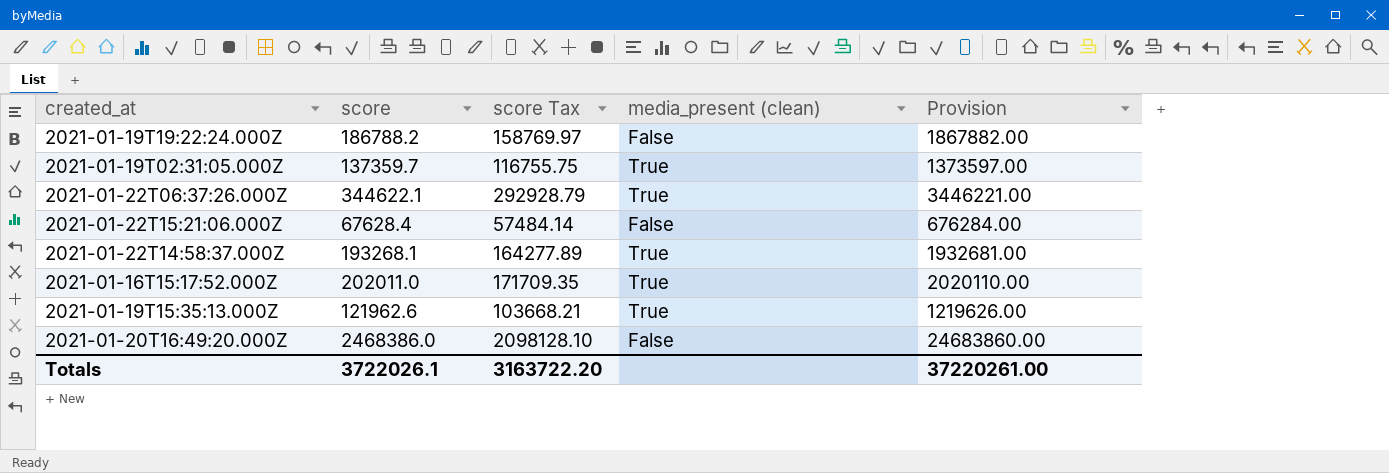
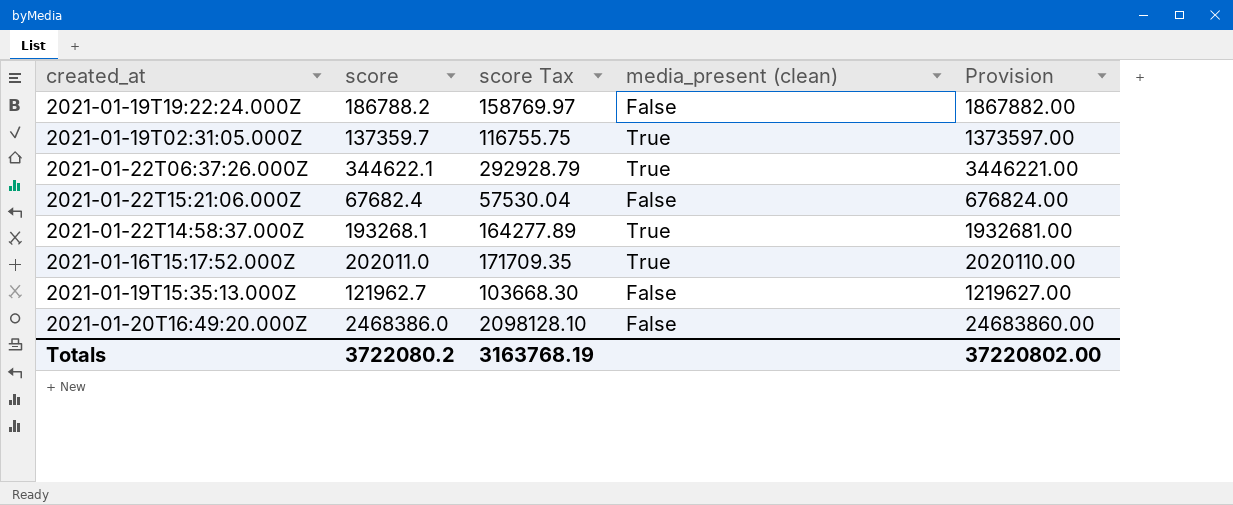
2021-01-22T15:21:06.000Z | score: 67628.4 -> 67682.4
2021-01-22T15:21:06.000Z | score Tax: 57484.14 -> 57530.04
2021-01-22T15:21:06.000Z | Provision: 676284.00 -> 676824.00
2021-01-19T15:35:13.000Z | score: 121962.6 -> 121962.7
2021-01-19T15:35:13.000Z | score Tax: 103668.21 -> 103668.30
2021-01-19T15:35:13.000Z | media_present (clean): True -> False
2021-01-19T15:35:13.000Z | Provision: 1219626.00 -> 1219627.00
Totals | score: 3722026.1 -> 3722080.2
Totals | score Tax: 3163722.20 -> 3163768.19
Totals | Provision: 37220261.00 -> 37220802.00

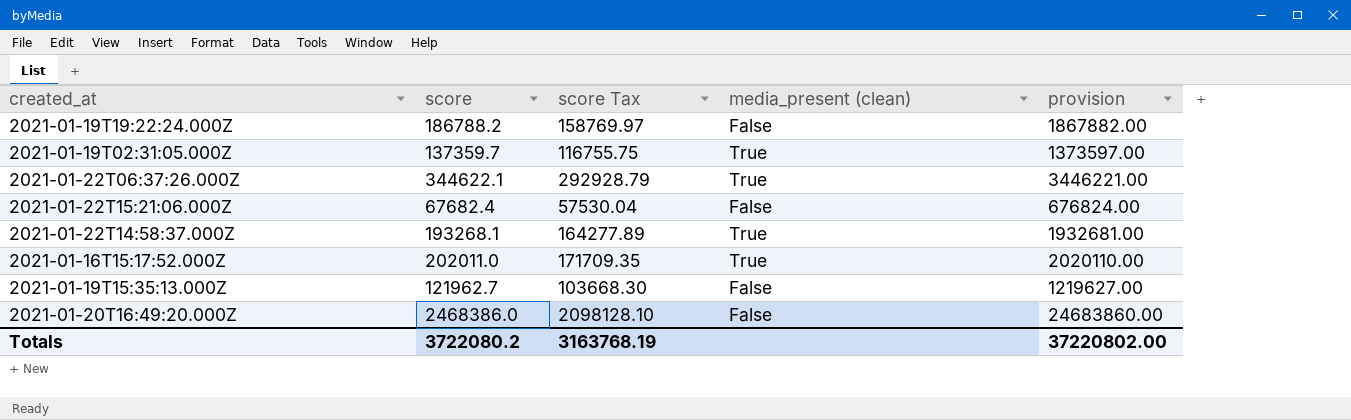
column name: Provision -> provision

